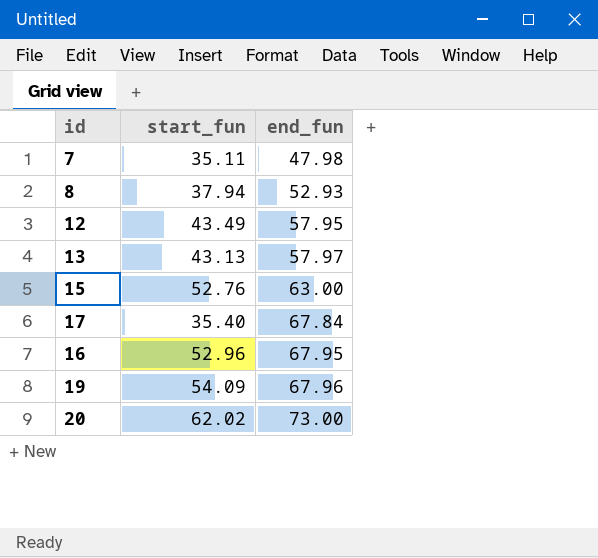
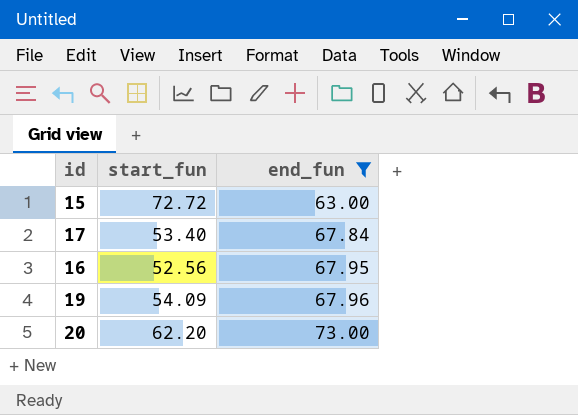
filter: none -> end_fun >= 63.00
15 | start_fun: 52.76 -> 72.72
17 | start_fun: 35.40 -> 53.40
16 | start_fun: 52.96 -> 52.56
20 | start_fun: 62.02 -> 62.20

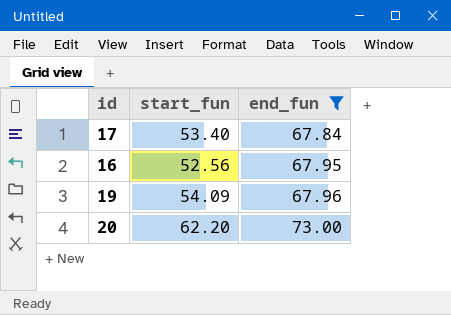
row 15: 72.72 | 63.00 -> none

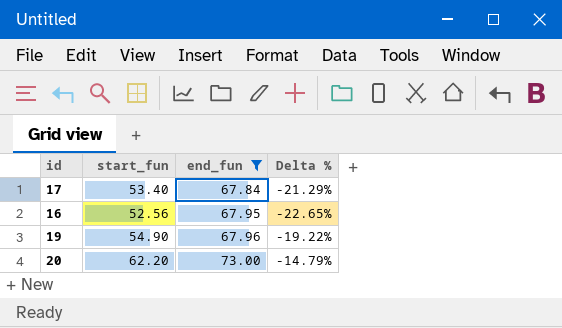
column Delta % | formula: none -> ([start_fun] - [end_fun]) / [end_fun]
19 | start_fun: 54.09 -> 54.90

